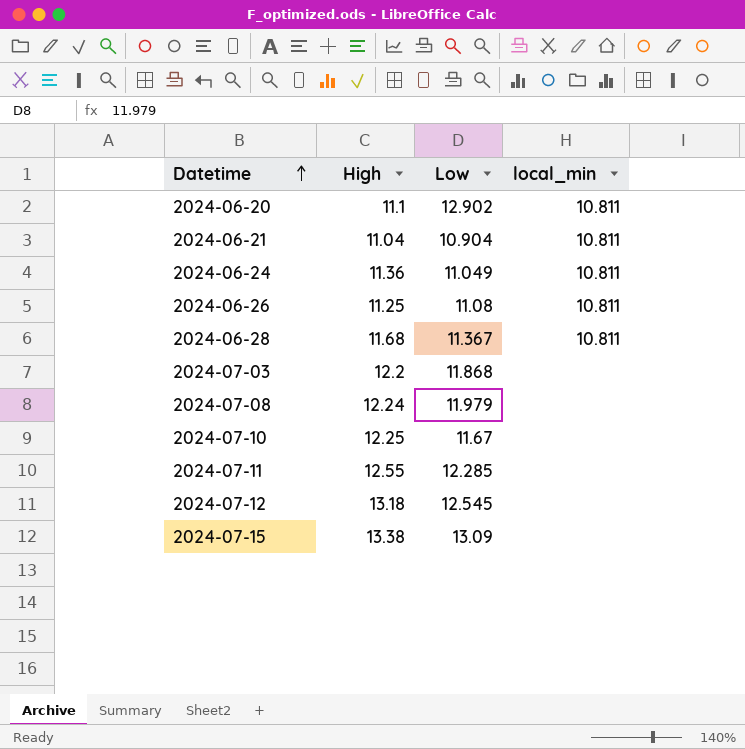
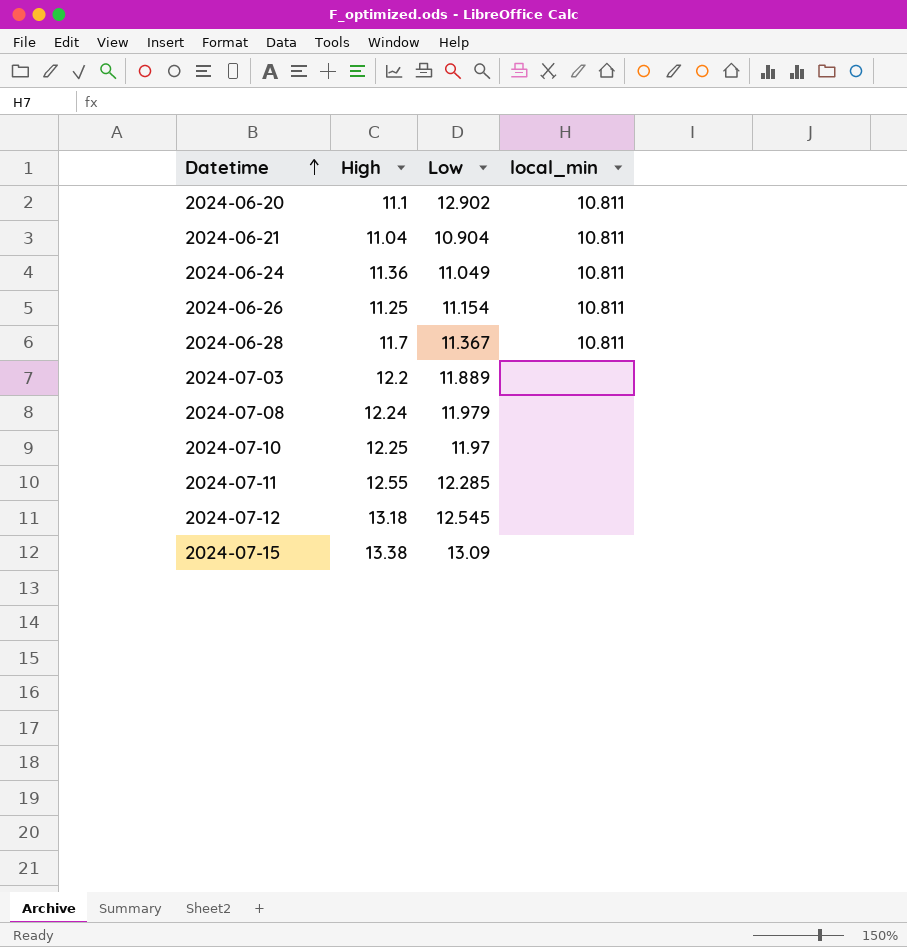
2024-06-26 | Low: 11.08 -> 11.154
2024-06-28 | High: 11.68 -> 11.7
2024-07-03 | Low: 11.868 -> 11.889
2024-07-10 | Low: 11.67 -> 11.97

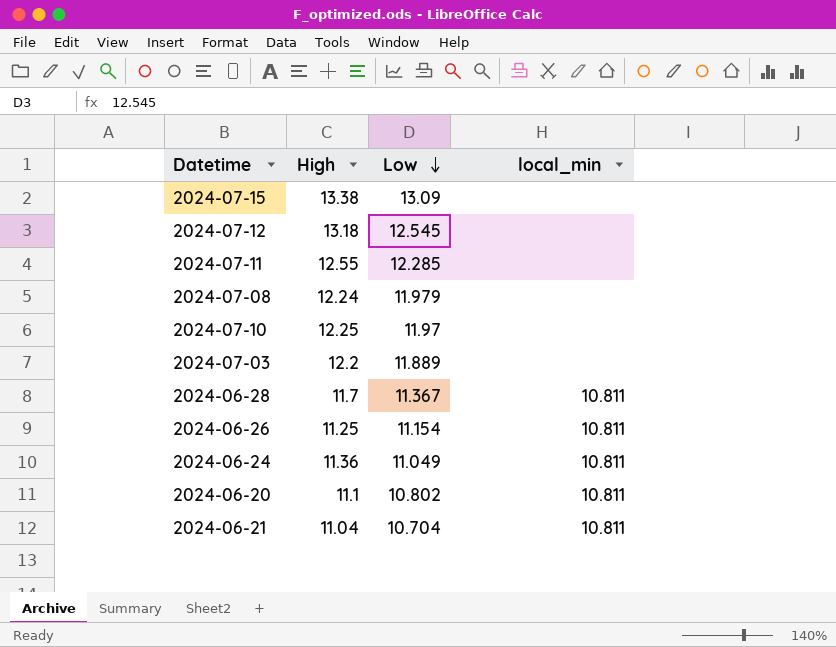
row order: Datetime ascending -> Low descending
2024-06-20 | Low: 12.902 -> 10.802
2024-06-21 | Low: 10.904 -> 10.704

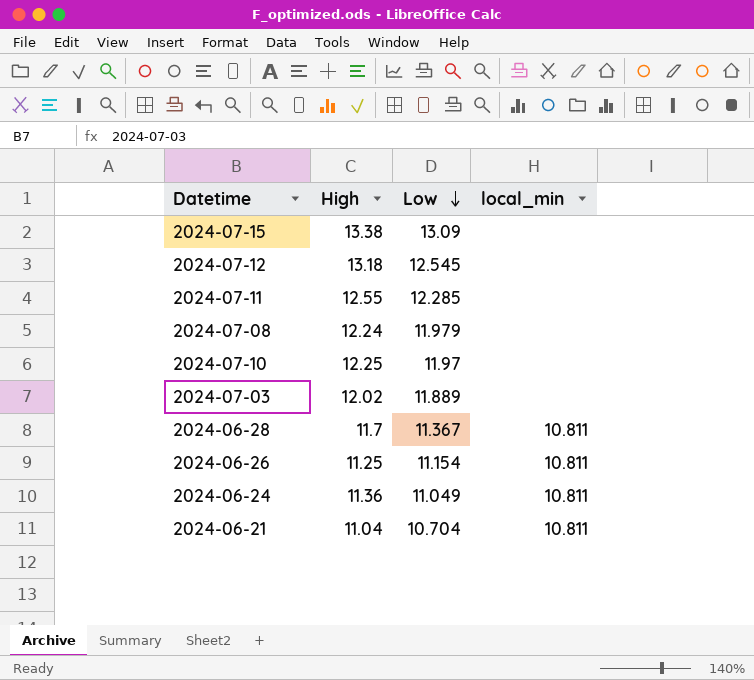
row 2024-06-20: 11.1 | 10.802 | 10.811 -> none
2024-07-03 | High: 12.2 -> 12.02

